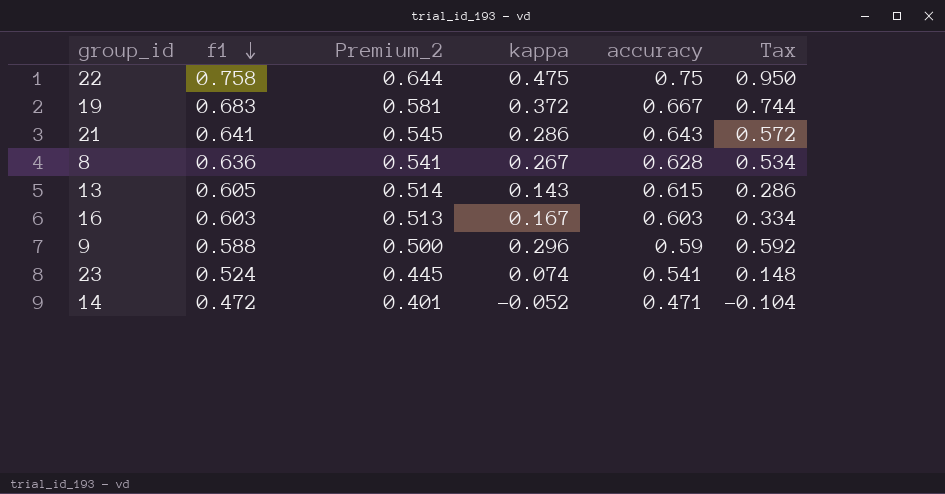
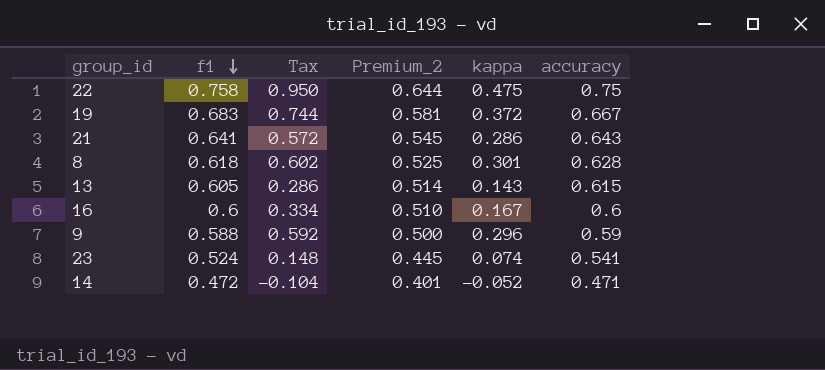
column Tax | position: 6 -> 3
8 | f1: 0.636 -> 0.618
8 | Tax: 0.534 -> 0.602
8 | Premium_2: 0.541 -> 0.525
8 | kappa: 0.267 -> 0.301
16 | f1: 0.603 -> 0.6
16 | Premium_2: 0.513 -> 0.510
16 | accuracy: 0.603 -> 0.6

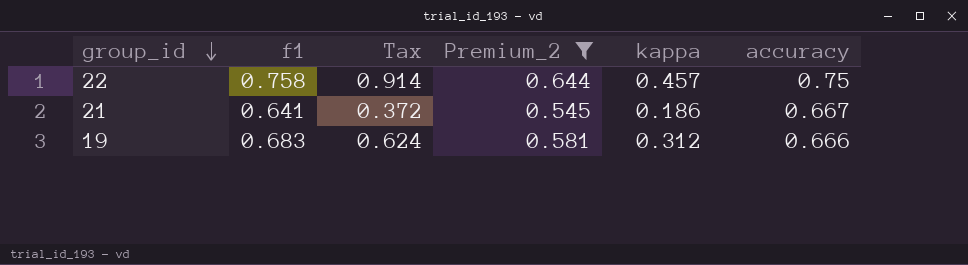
filter: none -> Premium_2 >= 0.545
row order: f1 descending -> group_id descending
22 | Tax: 0.950 -> 0.914
22 | kappa: 0.475 -> 0.457
21 | Tax: 0.572 -> 0.372
21 | kappa: 0.286 -> 0.186
21 | accuracy: 0.643 -> 0.667
19 | Tax: 0.744 -> 0.624
19 | kappa: 0.372 -> 0.312
19 | accuracy: 0.667 -> 0.666

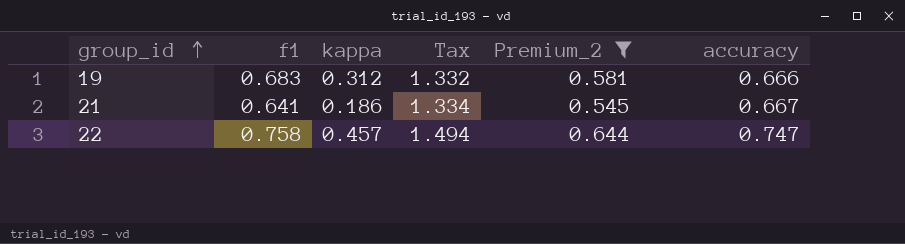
row order: group_id descending -> group_id ascending
column kappa | position: 5 -> 3
column Tax | formula: [kappa] * 2 -> [accuracy] * 2
22 | accuracy: 0.75 -> 0.747

